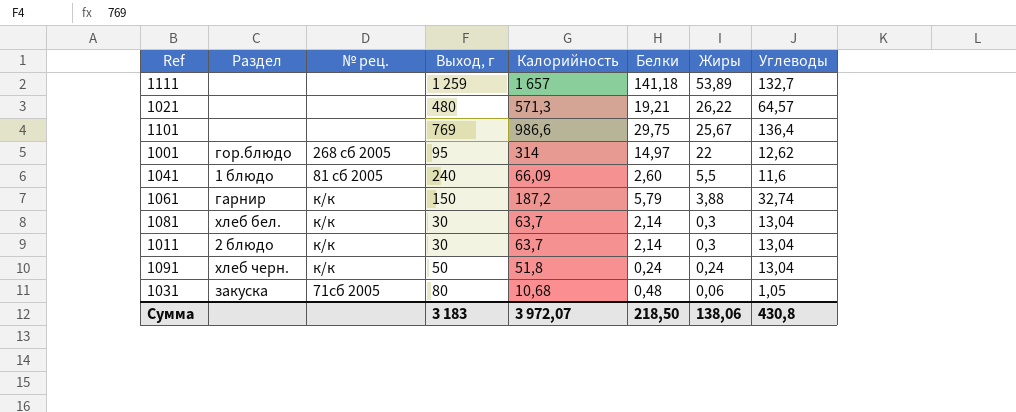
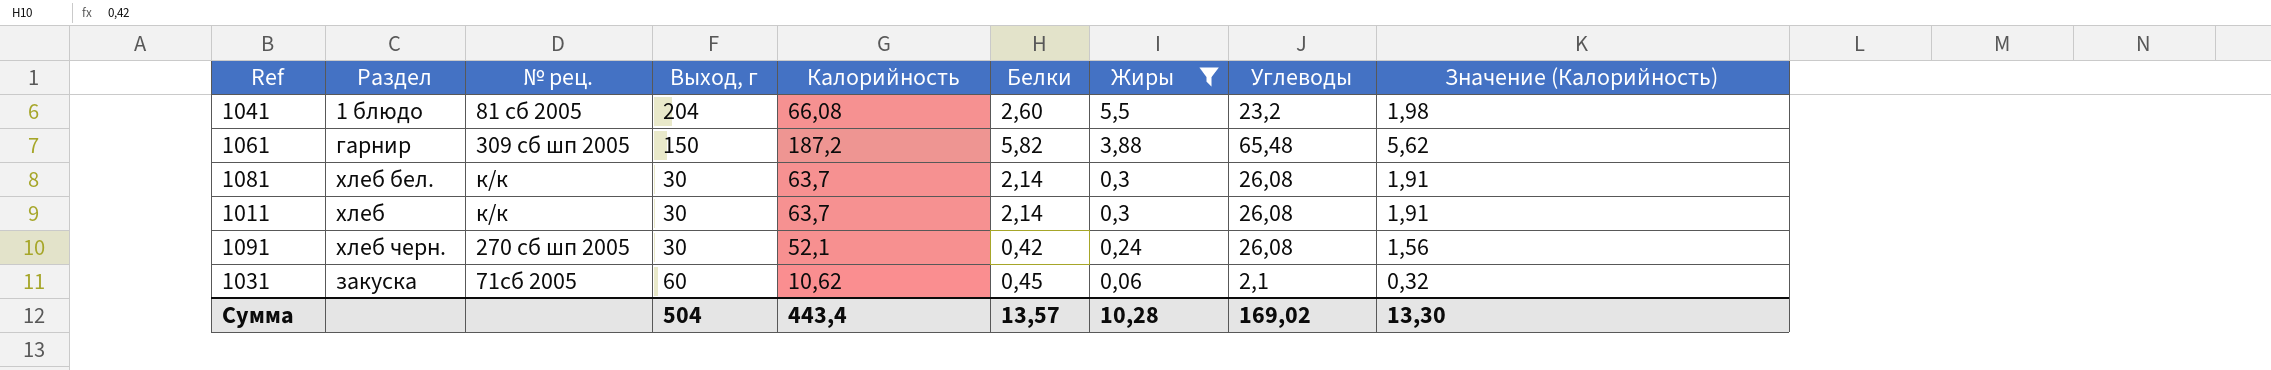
filter: none -> Жиры <= 5,5
column Значение (Калорийность) | formula: none -> [Калорийность] * 0,03
1041 | Выход, г: 240 -> 204
1041 | Калорийность: 66,09 -> 66,08
1041 | Углеводы: 11,6 -> 23,2
1061 | № рец.: к/к -> 309 сб шп 2005
1061 | Белки: 5,79 -> 5,82
1061 | Углеводы: 32,74 -> 65,48
1081 | Углеводы: 13,04 -> 26,08
1011 | Раздел: 2 блюдо -> хлеб
1011 | Углеводы: 13,04 -> 26,08
1091 | № рец.: к/к -> 270 сб шп 2005
1091 | Выход, г: 50 -> 30
1091 | Калорийность: 51,8 -> 52,1
1091 | Белки: 0,24 -> 0,42
1091 | Углеводы: 13,04 -> 26,08
1031 | Выход, г: 80 -> 60
1031 | Калорийность: 10,68 -> 10,62
1031 | Белки: 0,48 -> 0,45
1031 | Углеводы: 1,05 -> 2,1
Сумма | Выход, г: 3 183 -> 504
Сумма | Калорийность: 3 972,07 -> 443,4
Сумма | Белки: 218,50 -> 13,57
Сумма | Жиры: 138,06 -> 10,28
Сумма | Углеводы: 430,8 -> 169,02

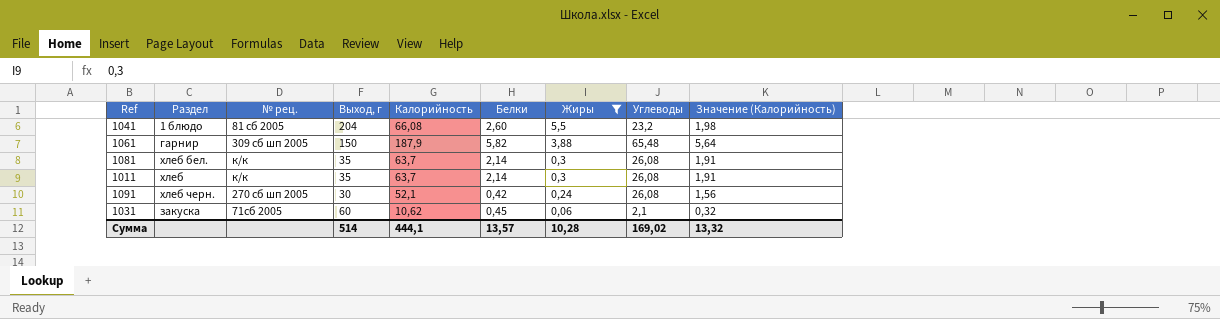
1061 | Калорийность: 187,2 -> 187,9
1061 | Значение (Калорийность): 5,62 -> 5,64
1081 | Выход, г: 30 -> 35
1011 | Выход, г: 30 -> 35
Сумма | Выход, г: 504 -> 514
Сумма | Калорийность: 443,4 -> 444,1
Сумма | Значение (Калорийность): 13,30 -> 13,32

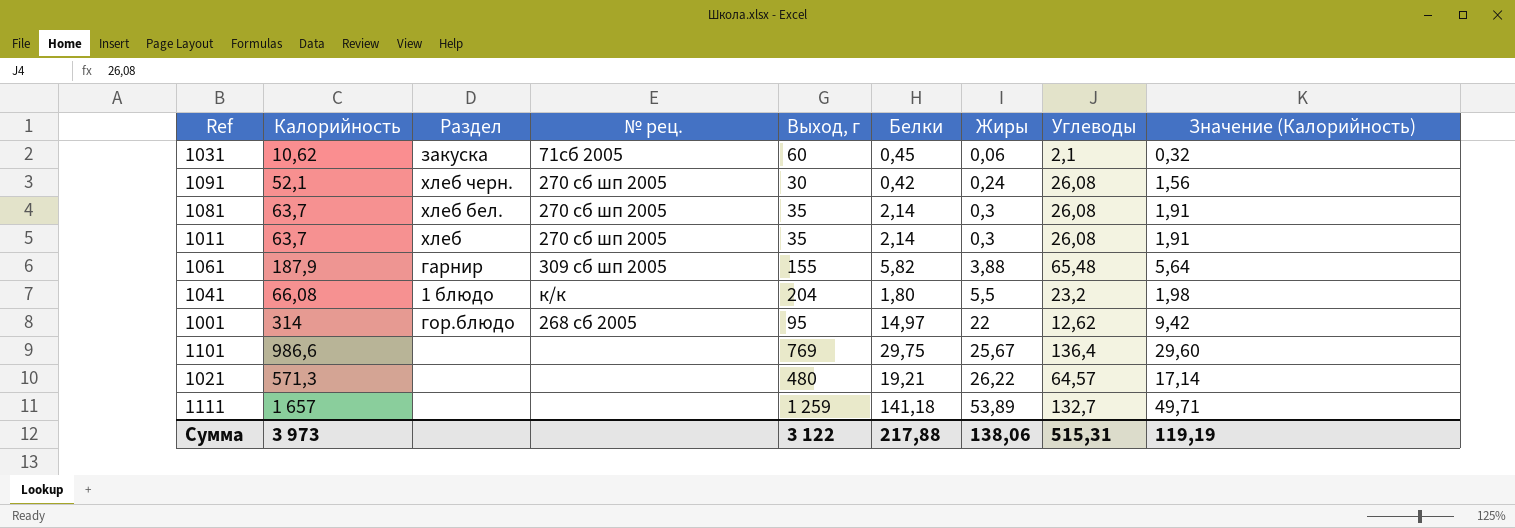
filter: Жиры <= 5,5 -> none
row order: Жиры descending -> Жиры ascending
column Калорийность | position: 5 -> 2
1081 | № рец.: к/к -> 270 сб шп 2005
1011 | № рец.: к/к -> 270 сб шп 2005
1061 | Выход, г: 150 -> 155
1041 | № рец.: 81 сб 2005 -> к/к
1041 | Белки: 2,60 -> 1,80
Сумма | Калорийность: 444,1 -> 3 973
Сумма | Выход, г: 514 -> 3 122
Сумма | Белки: 13,57 -> 217,88
Сумма | Жиры: 10,28 -> 138,06
Сумма | Углеводы: 169,02 -> 515,31
Сумма | Значение (Калорийность): 13,32 -> 119,19

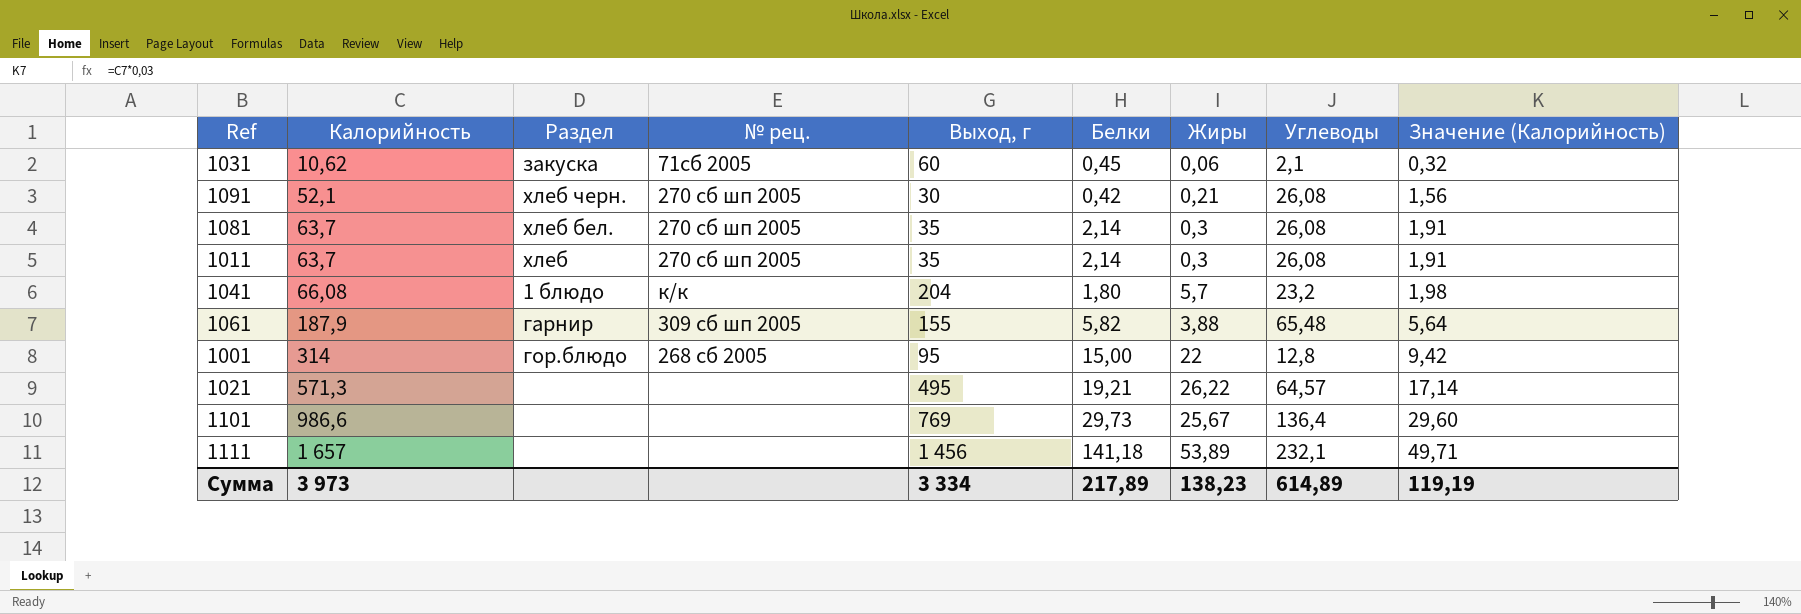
row order: Жиры ascending -> Калорийность ascending
1091 | Жиры: 0,24 -> 0,21
1041 | Жиры: 5,5 -> 5,7
1001 | Белки: 14,97 -> 15,00
1001 | Углеводы: 12,62 -> 12,8
1021 | Выход, г: 480 -> 495
1101 | Белки: 29,75 -> 29,73
1111 | Выход, г: 1 259 -> 1 456
1111 | Углеводы: 132,7 -> 232,1
Сумма | Выход, г: 3 122 -> 3 334
Сумма | Белки: 217,88 -> 217,89
Сумма | Жиры: 138,06 -> 138,23
Сумма | Углеводы: 515,31 -> 614,89

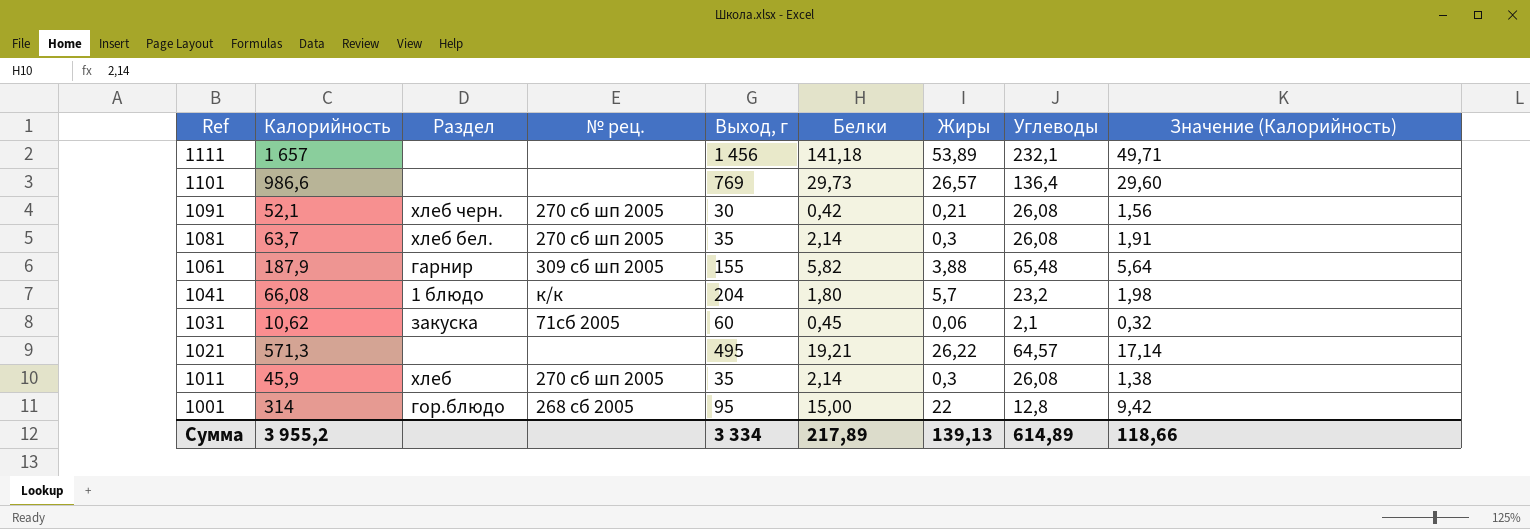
row order: Калорийность ascending -> Ref descending
1101 | Жиры: 25,67 -> 26,57
1011 | Калорийность: 63,7 -> 45,9
1011 | Значение (Калорийность): 1,91 -> 1,38
Сумма | Калорийность: 3 973 -> 3 955,2
Сумма | Жиры: 138,23 -> 139,13
Сумма | Значение (Калорийность): 119,19 -> 118,66

